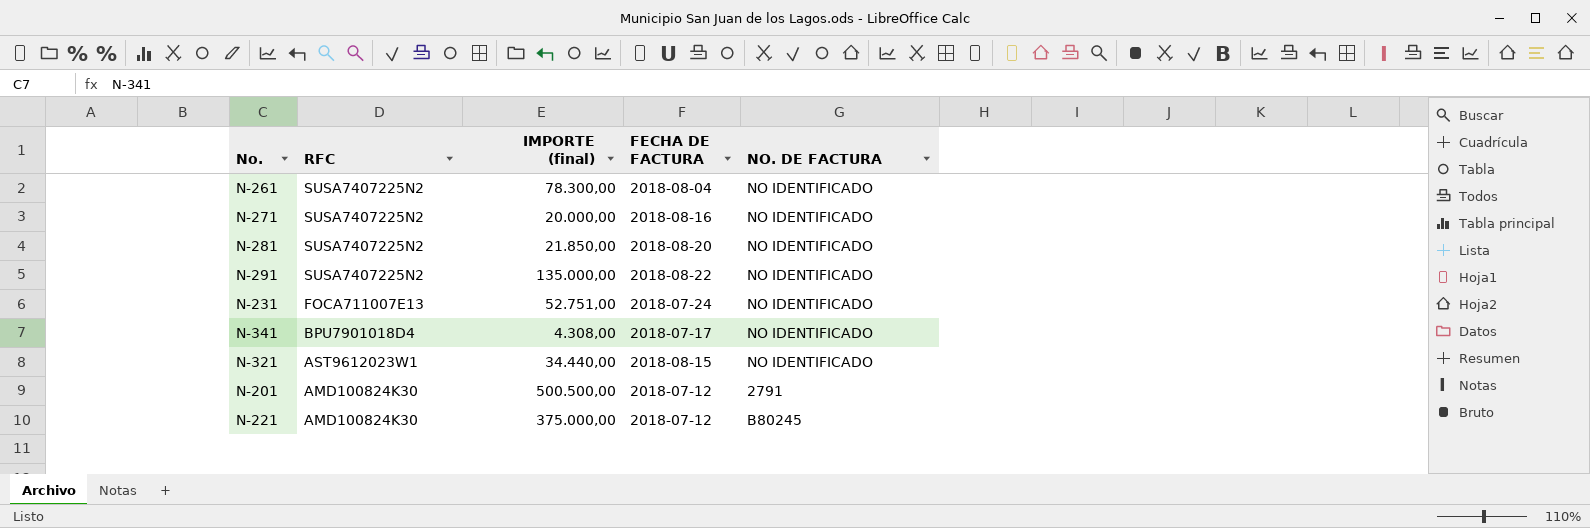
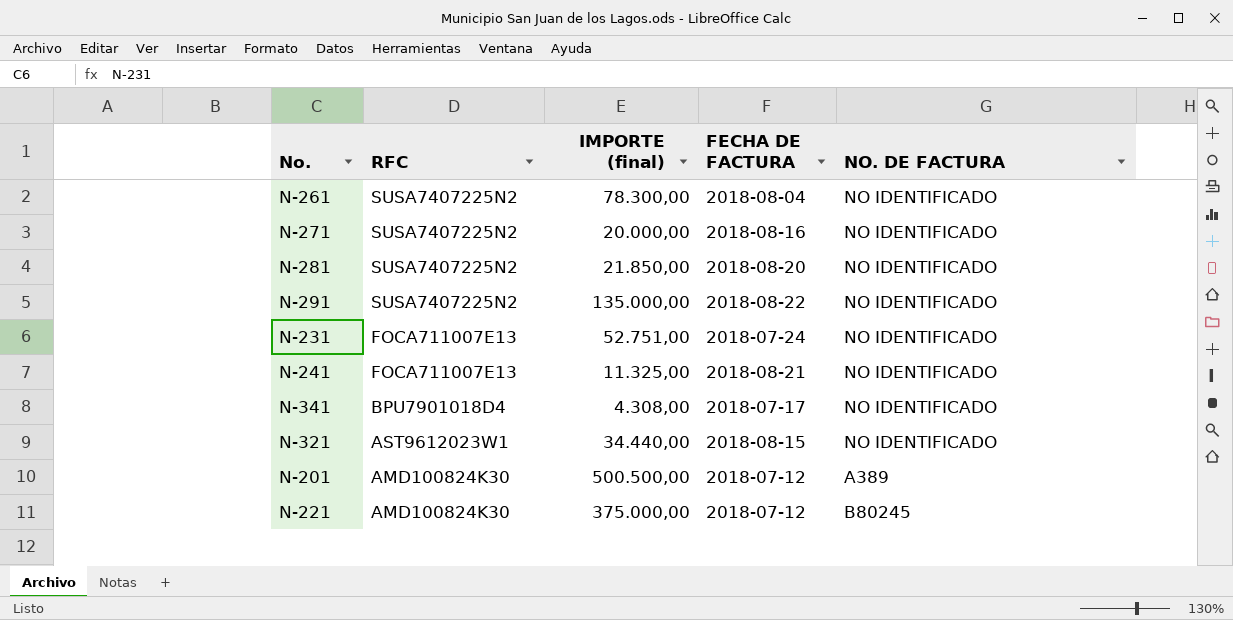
row N-241: none -> FOCA711007E13 | 11.325,00 | 2018-08-21 | NO IDENTIFICADO
N-201 | NO. DE FACTURA: 2791 -> A389

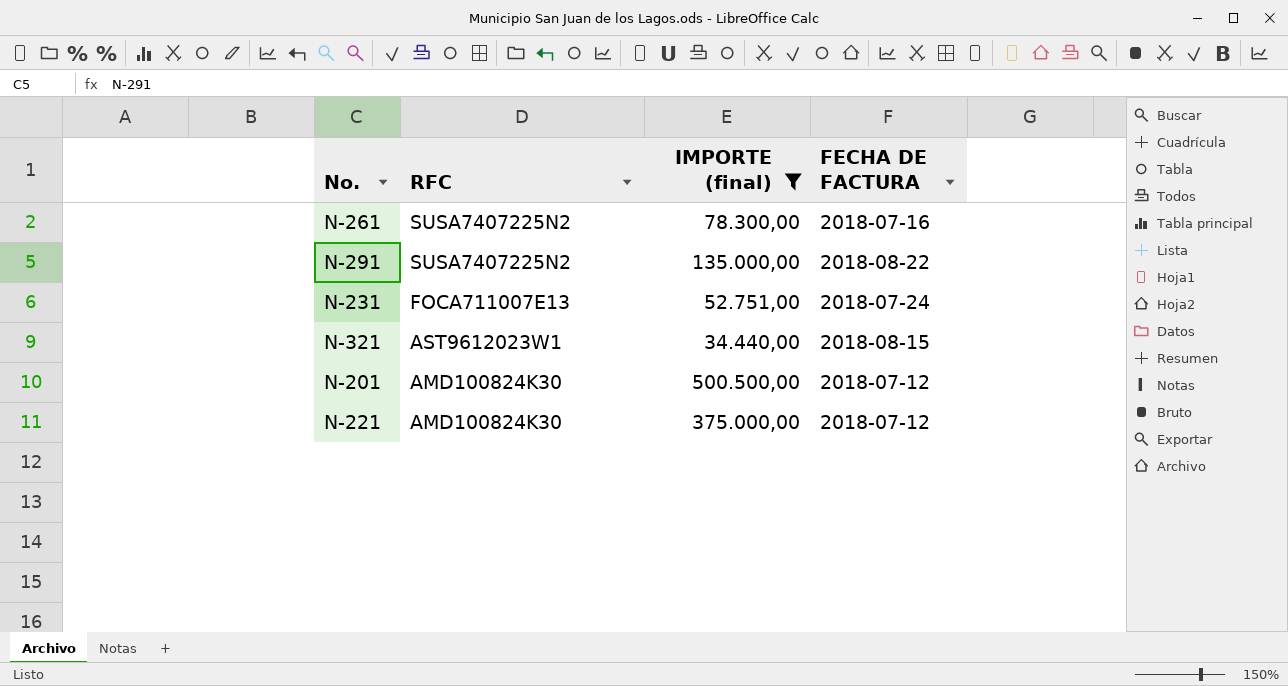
filter: none -> IMPORTE (final) >= 34.440,00
column NO. DE FACTURA | position: 5 -> none
N-261 | FECHA DE FACTURA: 2018-08-04 -> 2018-07-16

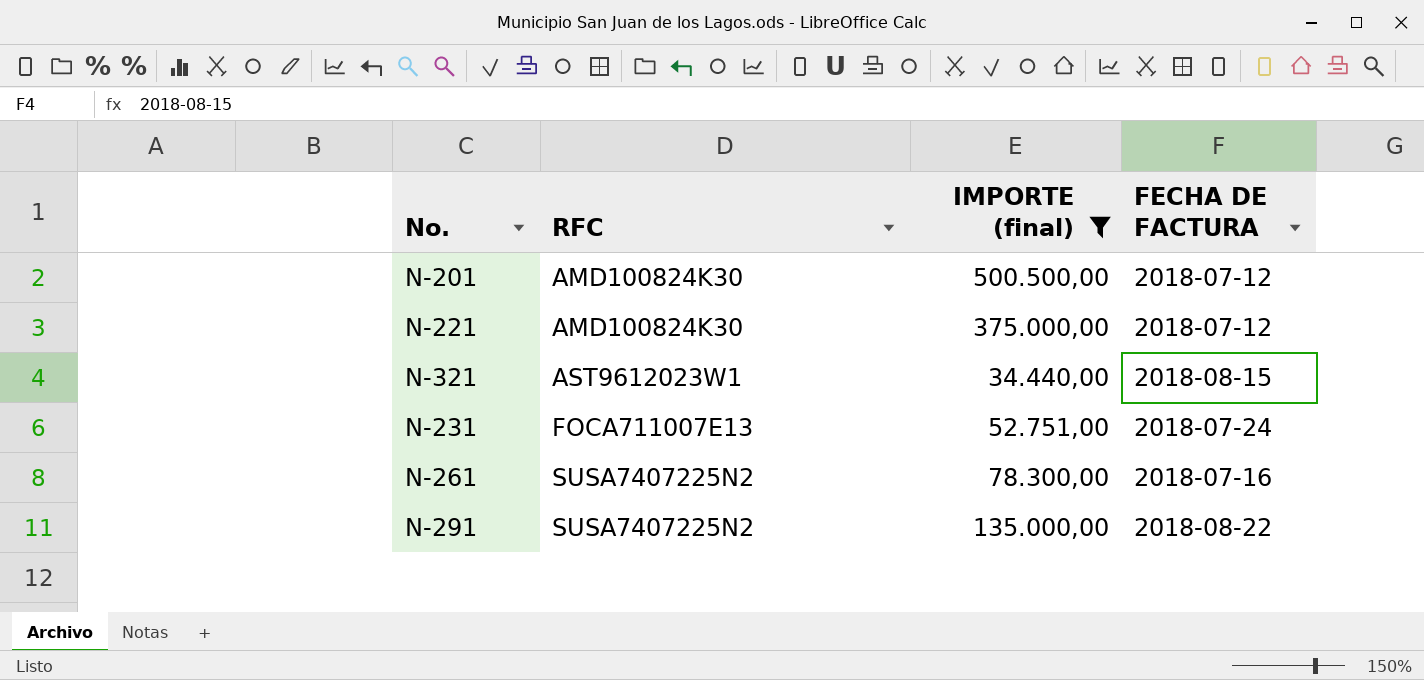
row order: RFC descending -> RFC ascending

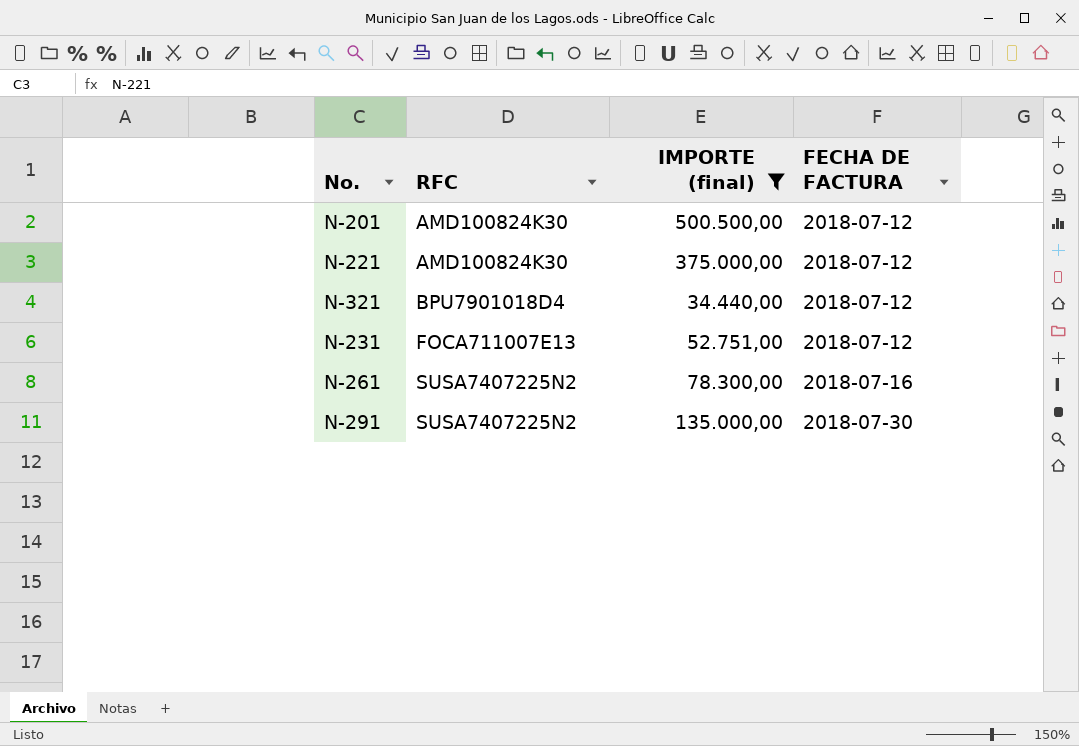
N-321 | RFC: AST9612023W1 -> BPU7901018D4
N-321 | FECHA DE FACTURA: 2018-08-15 -> 2018-07-12
N-231 | FECHA DE FACTURA: 2018-07-24 -> 2018-07-12
N-291 | FECHA DE FACTURA: 2018-08-22 -> 2018-07-30

